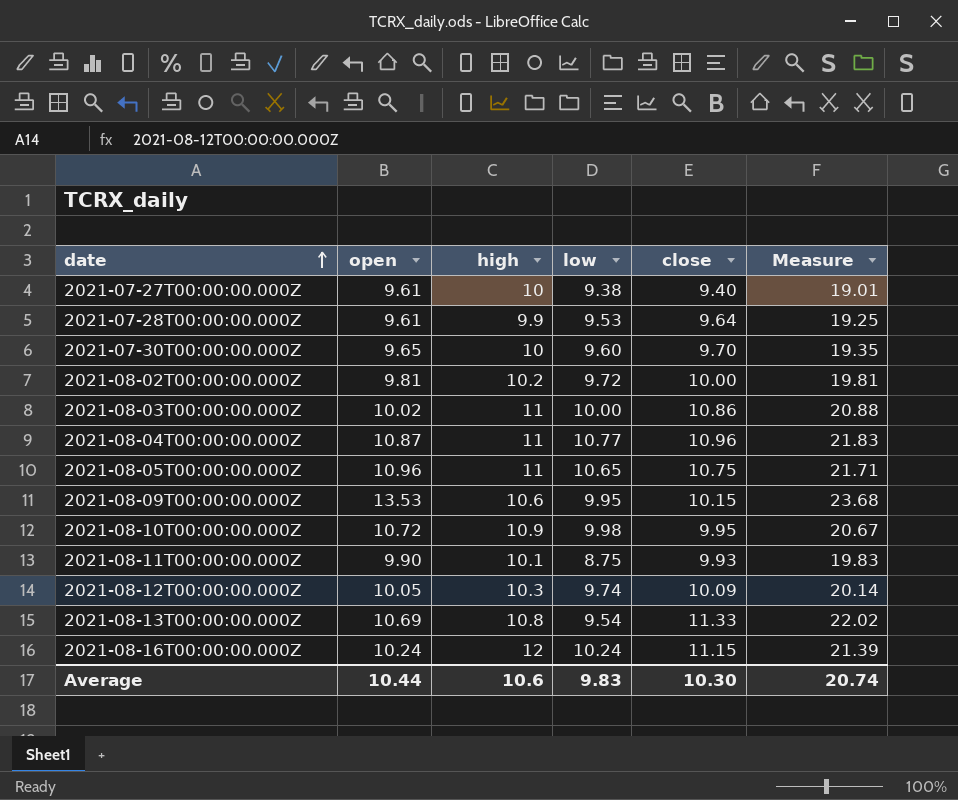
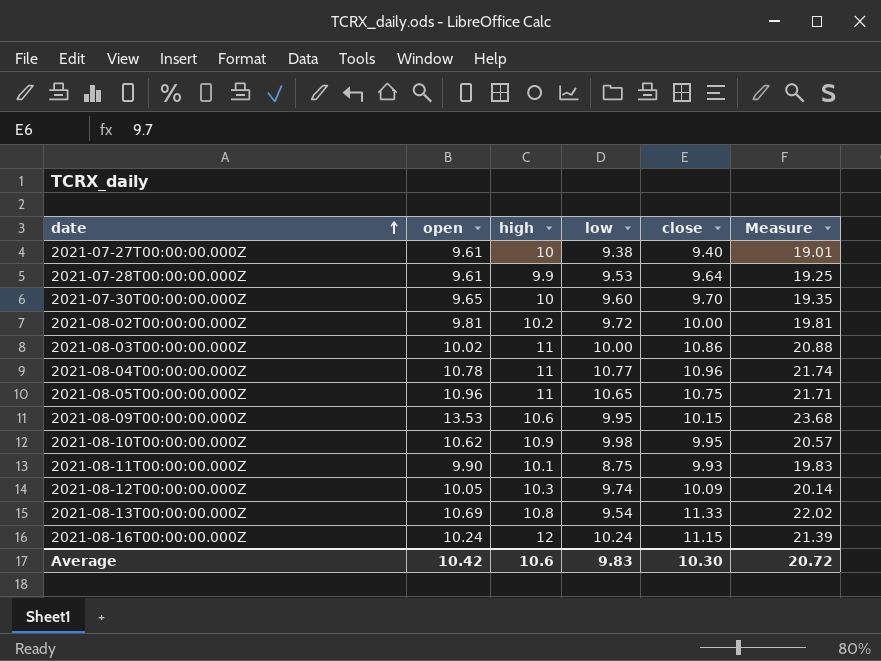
2021-08-04T00:00:00.000Z | open: 10.87 -> 10.78
2021-08-04T00:00:00.000Z | Measure: 21.83 -> 21.74
2021-08-10T00:00:00.000Z | open: 10.72 -> 10.62
2021-08-10T00:00:00.000Z | Measure: 20.67 -> 20.57
Average | open: 10.44 -> 10.42
Average | Measure: 20.74 -> 20.72

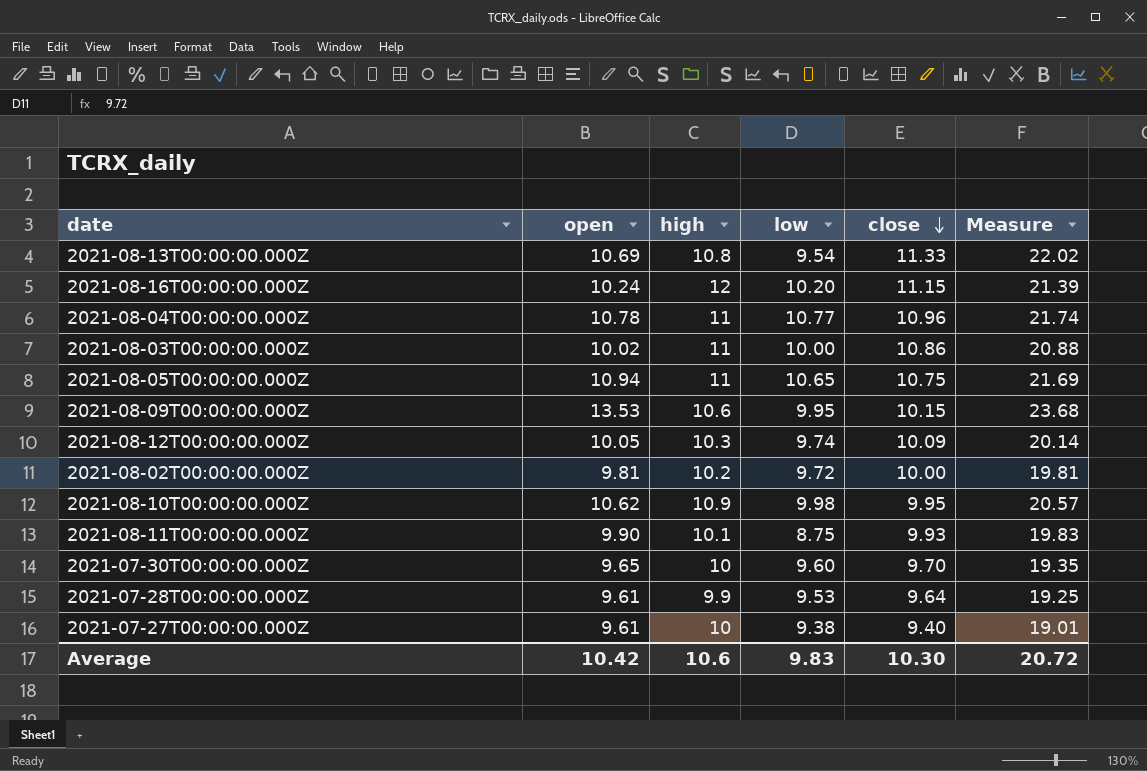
row order: date ascending -> close descending
2021-08-16T00:00:00.000Z | low: 10.24 -> 10.20
2021-08-05T00:00:00.000Z | open: 10.96 -> 10.94
2021-08-05T00:00:00.000Z | Measure: 21.71 -> 21.69

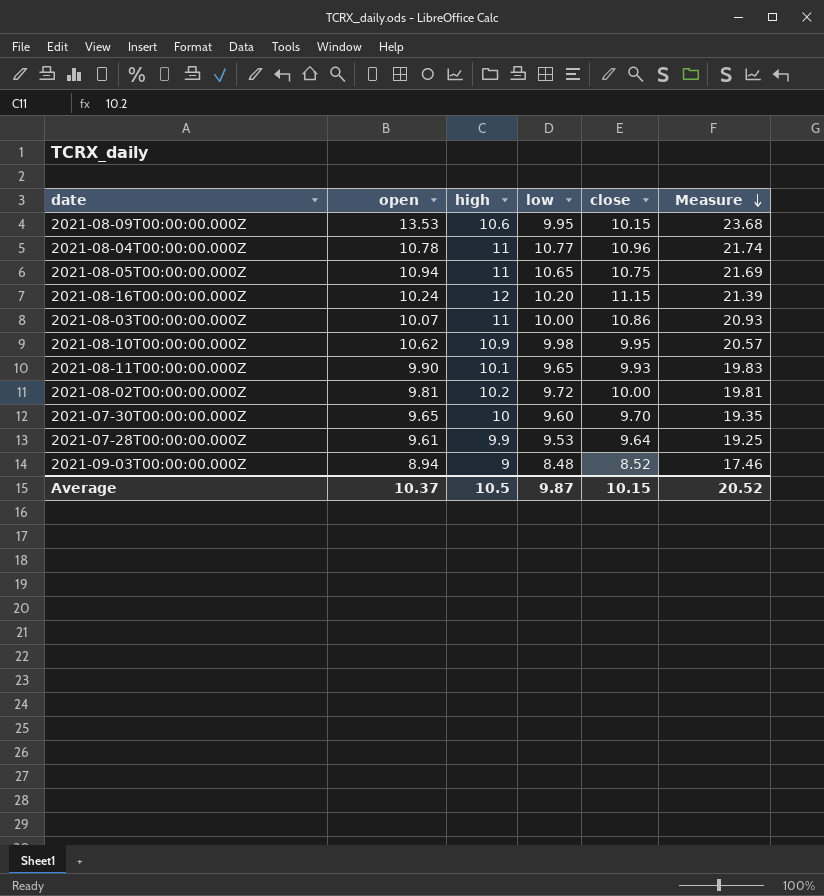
row order: close descending -> Measure descending
row 2021-08-13T00:00:00.000Z: 10.69 | 10.8 | 9.54 | 11.33 | 22.02 -> none
row 2021-08-12T00:00:00.000Z: 10.05 | 10.3 | 9.74 | 10.09 | 20.14 -> none
row 2021-07-27T00:00:00.000Z: 9.61 | 10 | 9.38 | 9.40 | 19.01 -> none
2021-08-03T00:00:00.000Z | open: 10.02 -> 10.07
2021-08-03T00:00:00.000Z | Measure: 20.88 -> 20.93
2021-08-11T00:00:00.000Z | low: 8.75 -> 9.65
row 2021-09-03T00:00:00.000Z: none -> 8.94 | 9 | 8.48 | 8.52 | 17.46
Average | open: 10.42 -> 10.37
Average | high: 10.6 -> 10.5
Average | low: 9.83 -> 9.87
Average | close: 10.30 -> 10.15
Average | Measure: 20.72 -> 20.52

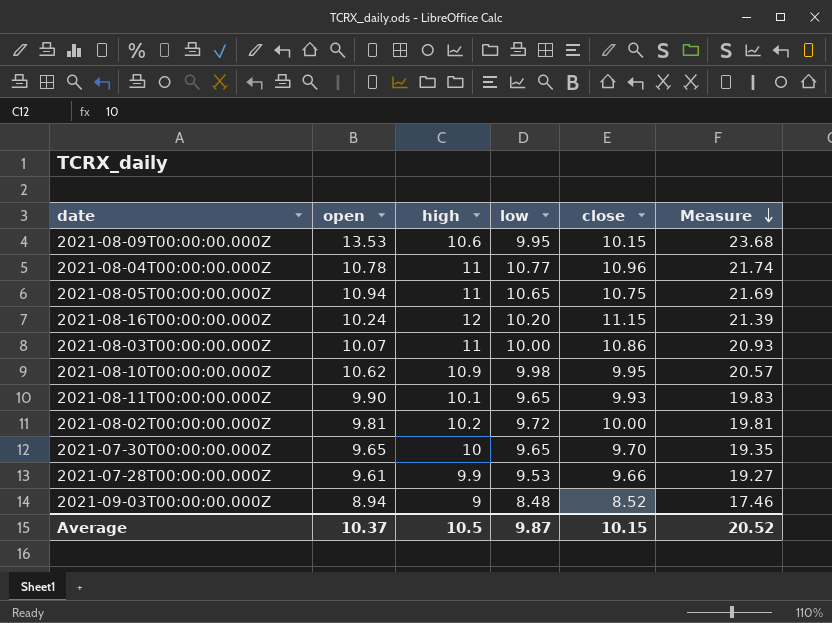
2021-07-30T00:00:00.000Z | low: 9.60 -> 9.65
2021-07-28T00:00:00.000Z | close: 9.64 -> 9.66
2021-07-28T00:00:00.000Z | Measure: 19.25 -> 19.27

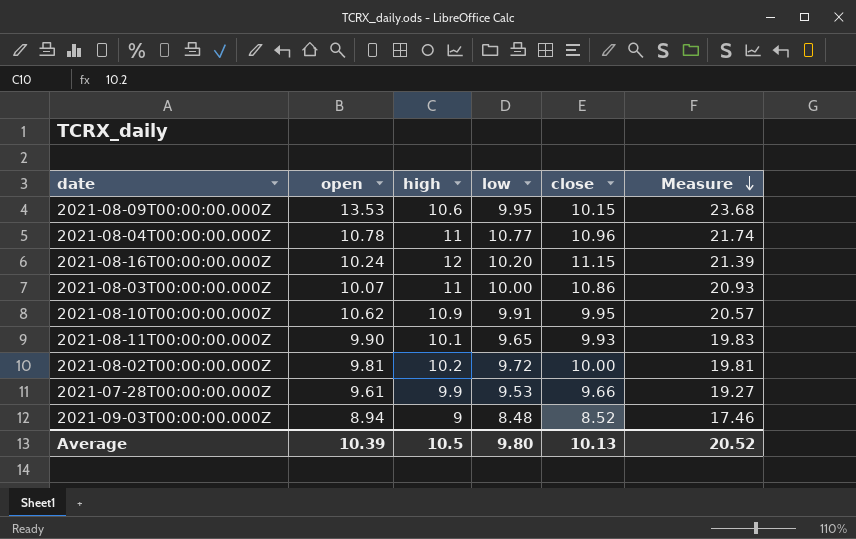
row 2021-08-05T00:00:00.000Z: 10.94 | 11 | 10.65 | 10.75 | 21.69 -> none
row 2021-07-30T00:00:00.000Z: 9.65 | 10 | 9.65 | 9.70 | 19.35 -> none
2021-08-10T00:00:00.000Z | low: 9.98 -> 9.91
Average | open: 10.37 -> 10.39
Average | low: 9.87 -> 9.80
Average | close: 10.15 -> 10.13

